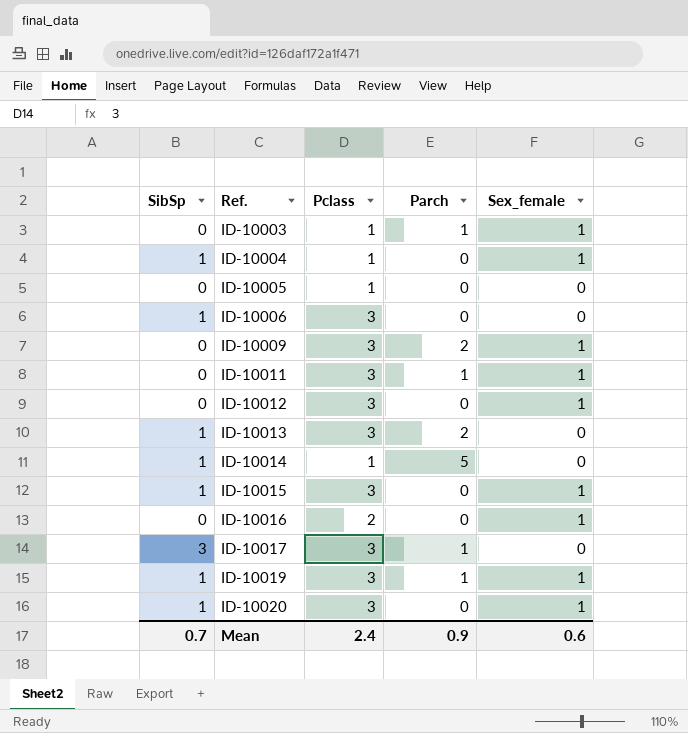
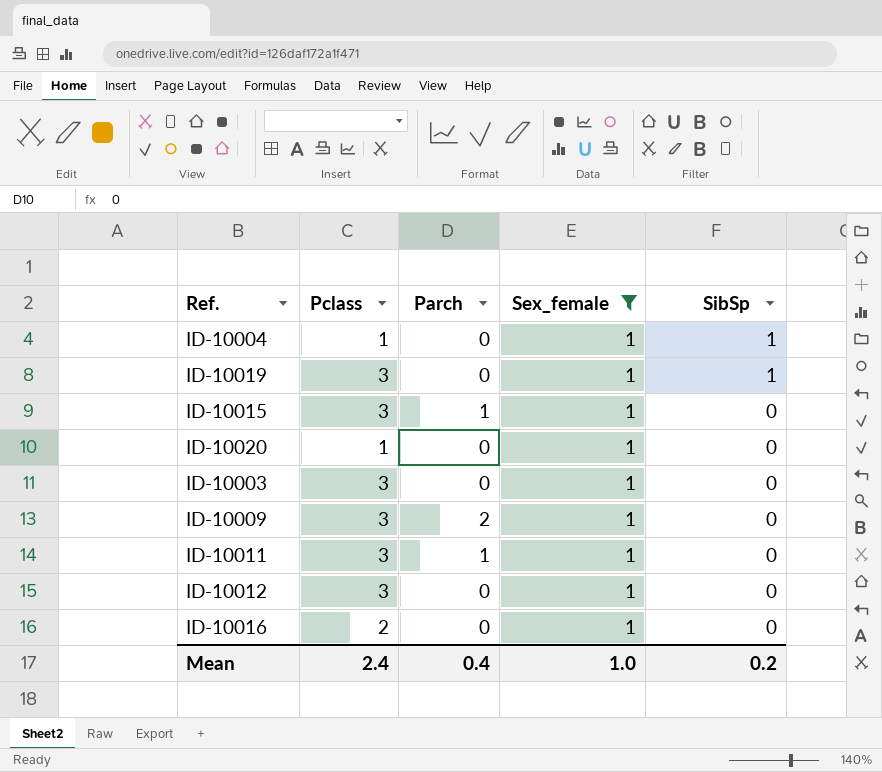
filter: none -> Sex_female = 1
row order: Ref. ascending -> SibSp descending
column SibSp | position: 1 -> 5
ID-10019 | Parch: 1 -> 0
ID-10015 | Parch: 0 -> 1
ID-10015 | SibSp: 1 -> 0
ID-10020 | Pclass: 3 -> 1
ID-10020 | SibSp: 1 -> 0
ID-10003 | Pclass: 1 -> 3
ID-10003 | Parch: 1 -> 0
Mean | Parch: 0.9 -> 0.4
Mean | Sex_female: 0.6 -> 1.0
Mean | SibSp: 0.7 -> 0.2

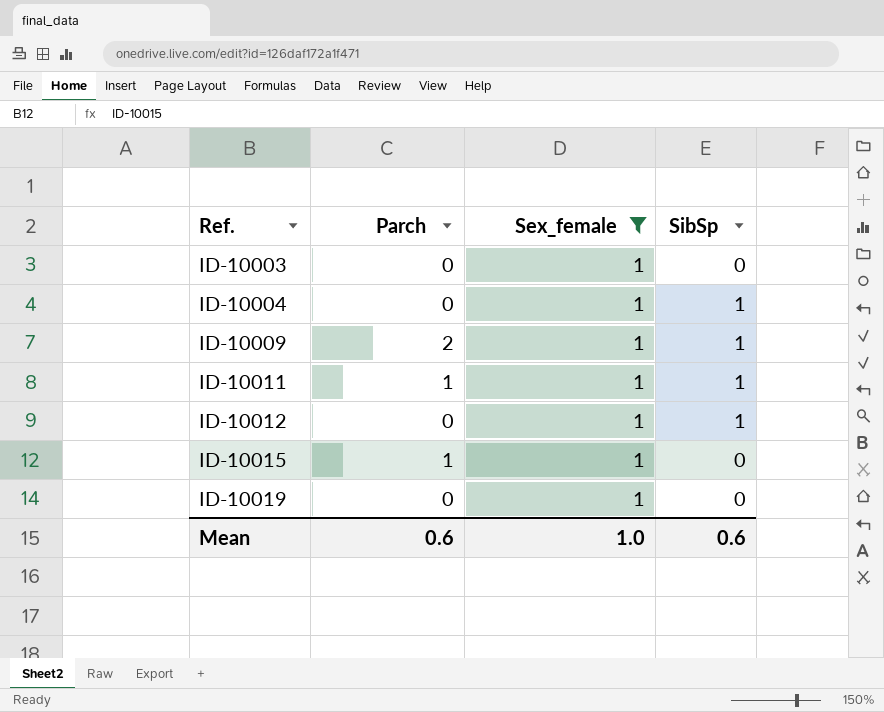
row order: SibSp descending -> Ref. ascending
column Pclass | position: 2 -> none
row ID-10020: 1 | 0 | 1 | 0 -> none
row ID-10016: 2 | 0 | 1 | 0 -> none
ID-10009 | SibSp: 0 -> 1
ID-10011 | SibSp: 0 -> 1
ID-10012 | SibSp: 0 -> 1
ID-10019 | SibSp: 1 -> 0
Mean | Parch: 0.4 -> 0.6
Mean | SibSp: 0.2 -> 0.6

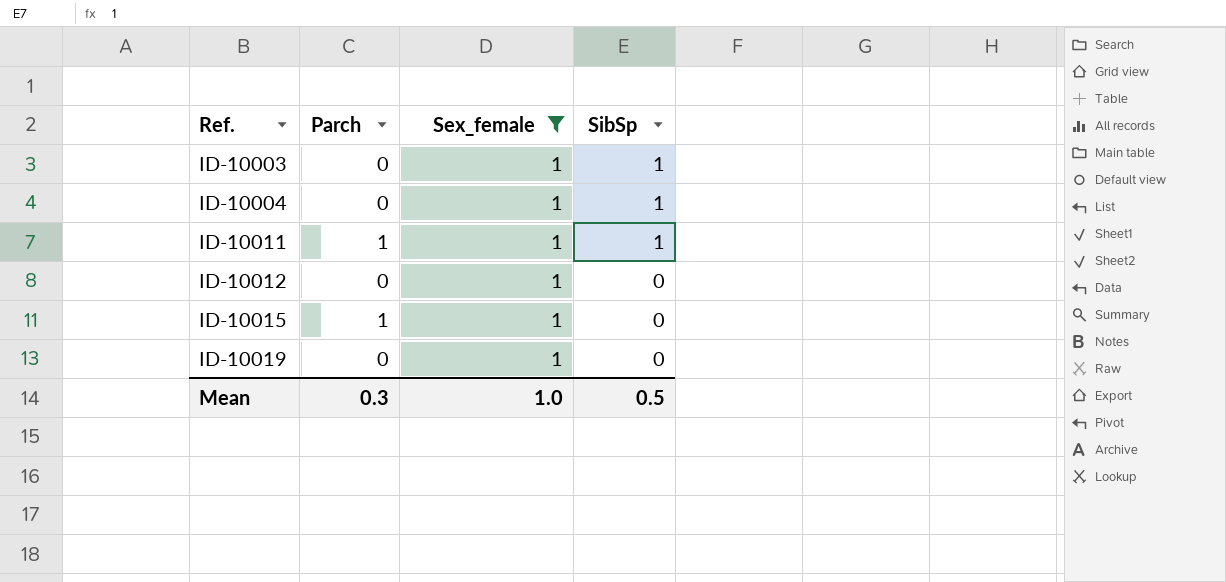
row ID-10009: 2 | 1 | 1 -> none
ID-10003 | SibSp: 0 -> 1
ID-10012 | SibSp: 1 -> 0
Mean | Parch: 0.6 -> 0.3
Mean | SibSp: 0.6 -> 0.5

